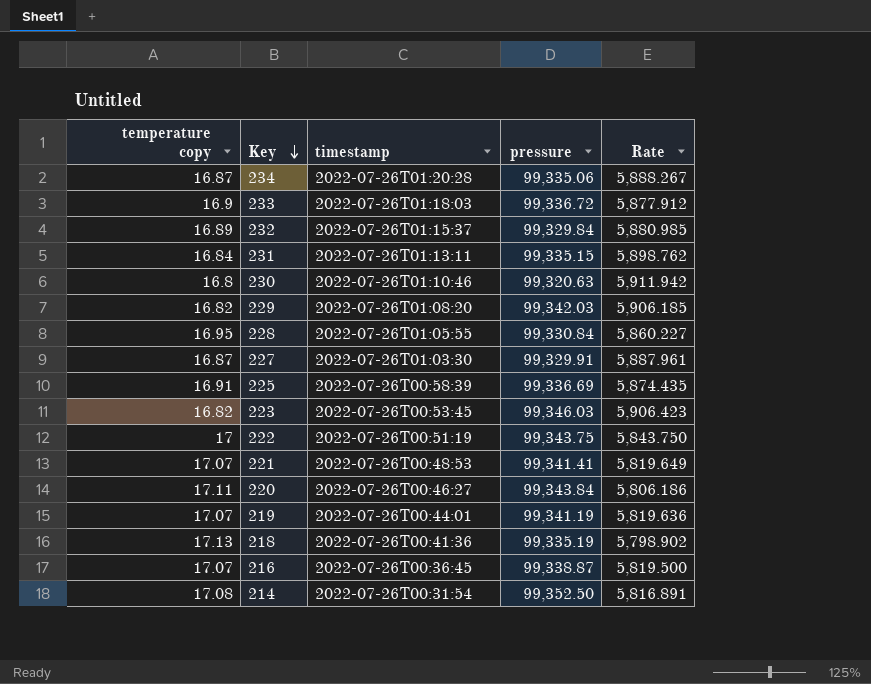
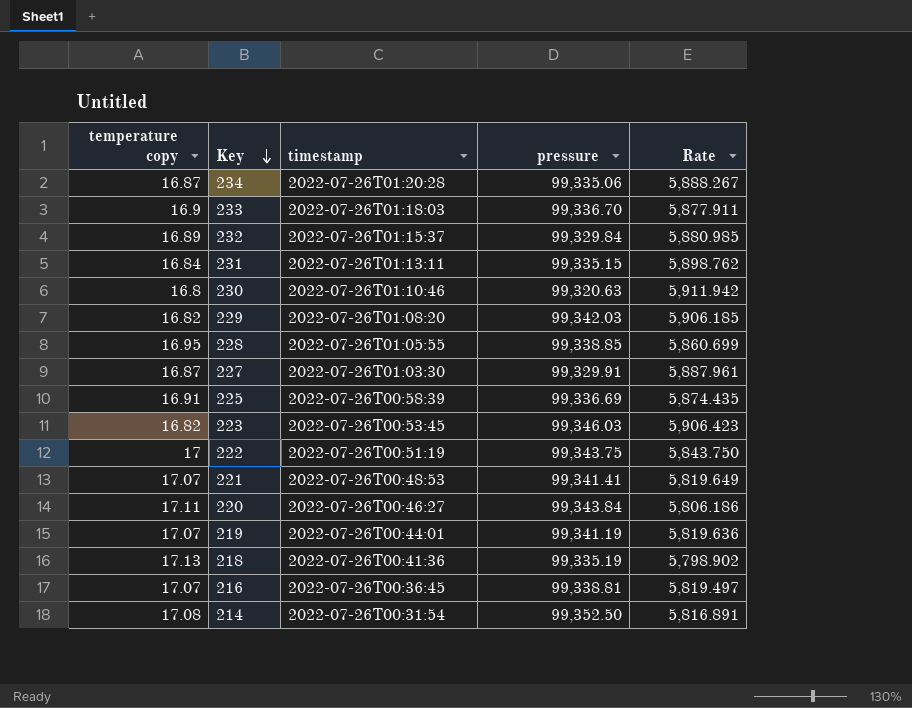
233 | pressure: 99,336.72 -> 99,336.70
233 | Rate: 5,877.912 -> 5,877.911
228 | pressure: 99,330.84 -> 99,338.85
228 | Rate: 5,860.227 -> 5,860.699
216 | pressure: 99,338.87 -> 99,338.81
216 | Rate: 5,819.500 -> 5,819.497

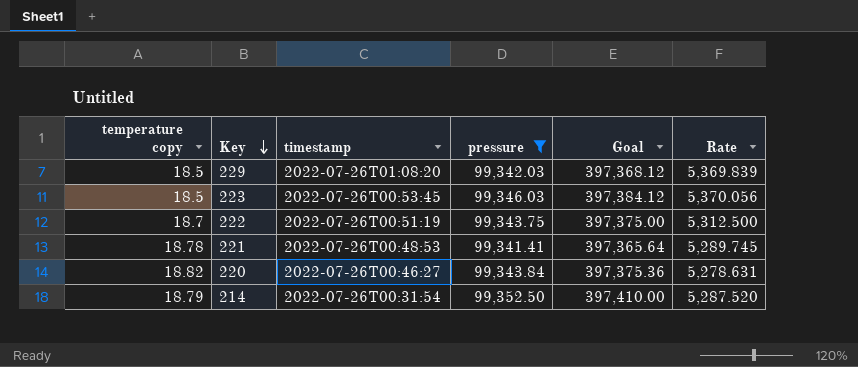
filter: none -> pressure >= 99,341.41
column Goal | formula: none -> [pressure] * 4
229 | temperature copy: 16.82 -> 18.5
229 | Rate: 5,906.185 -> 5,369.839
223 | temperature copy: 16.82 -> 18.5
223 | Rate: 5,906.423 -> 5,370.056
222 | temperature copy: 17 -> 18.7
222 | Rate: 5,843.750 -> 5,312.500
221 | temperature copy: 17.07 -> 18.78
221 | Rate: 5,819.649 -> 5,289.745
220 | temperature copy: 17.11 -> 18.82
220 | Rate: 5,806.186 -> 5,278.631
214 | temperature copy: 17.08 -> 18.79
214 | Rate: 5,816.891 -> 5,287.520

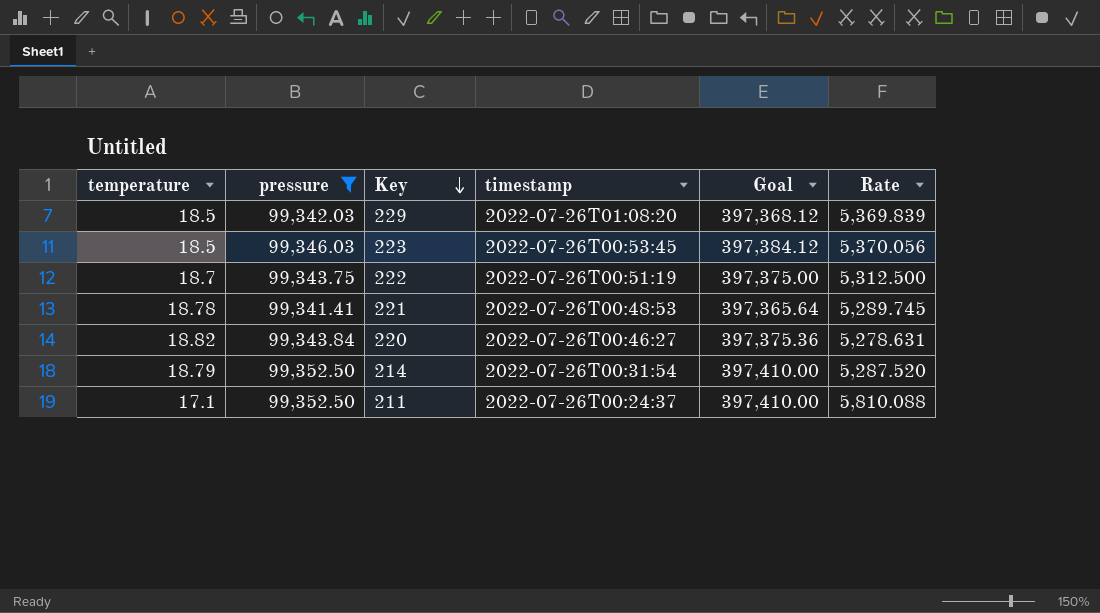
column name: temperature copy -> temperature
column pressure | position: 4 -> 2
row 211: none -> 17.1 | 99,352.50 | 2022-07-26T00:24:37 | 397,410.00 | 5,810.088

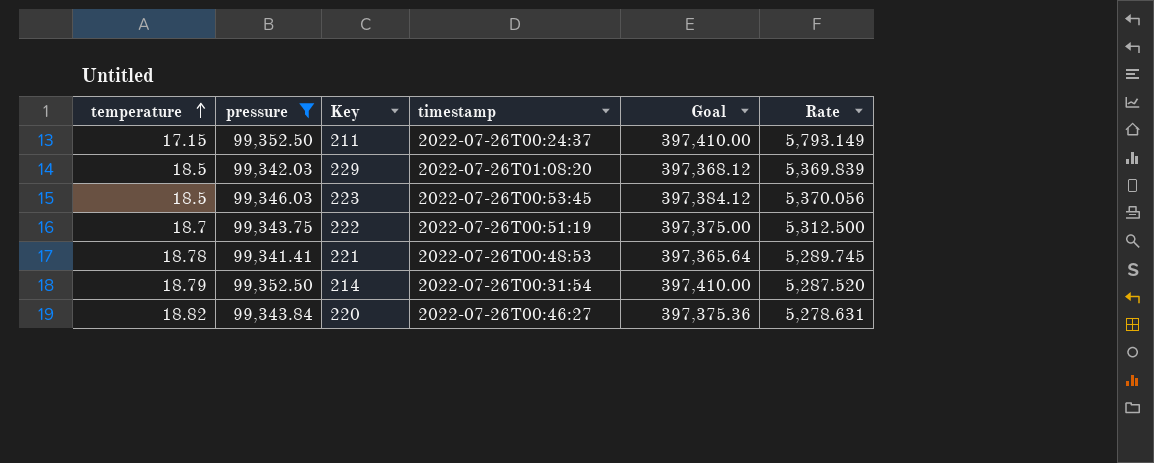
row order: Key descending -> temperature ascending
211 | temperature: 17.1 -> 17.15
211 | Rate: 5,810.088 -> 5,793.149

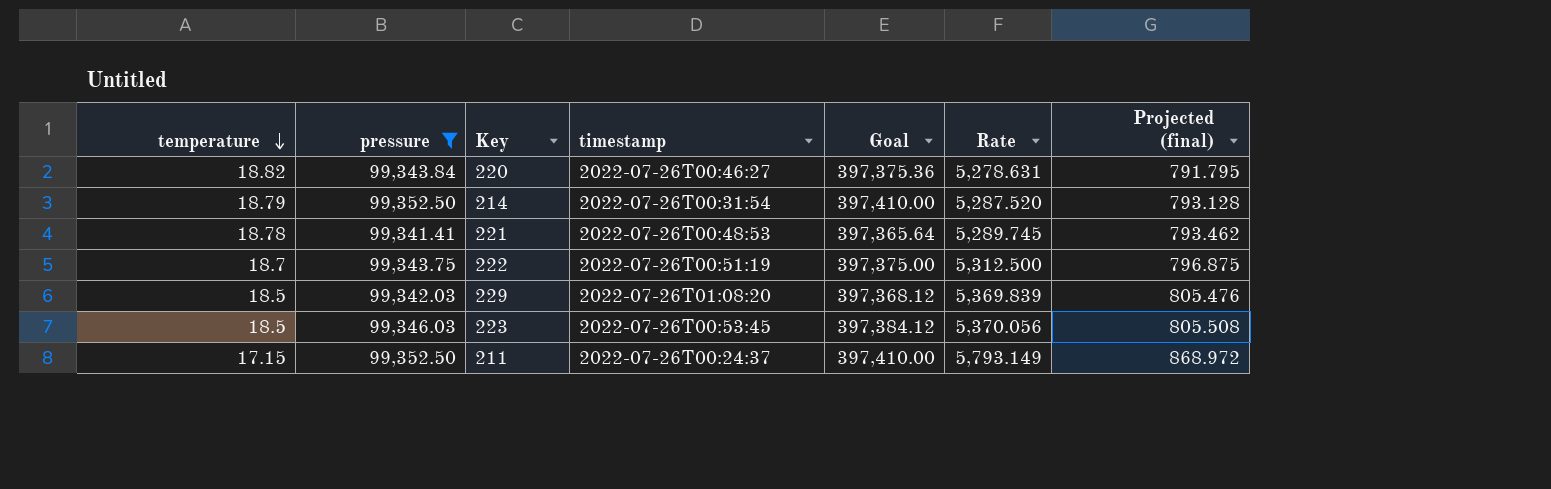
row order: temperature ascending -> temperature descending
column Projected (final) | formula: none -> [Rate] * 0.15

